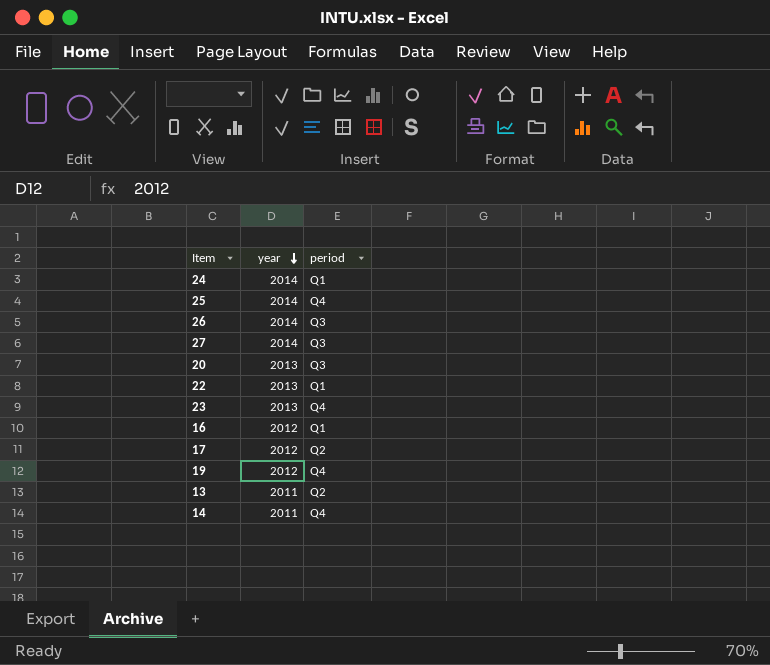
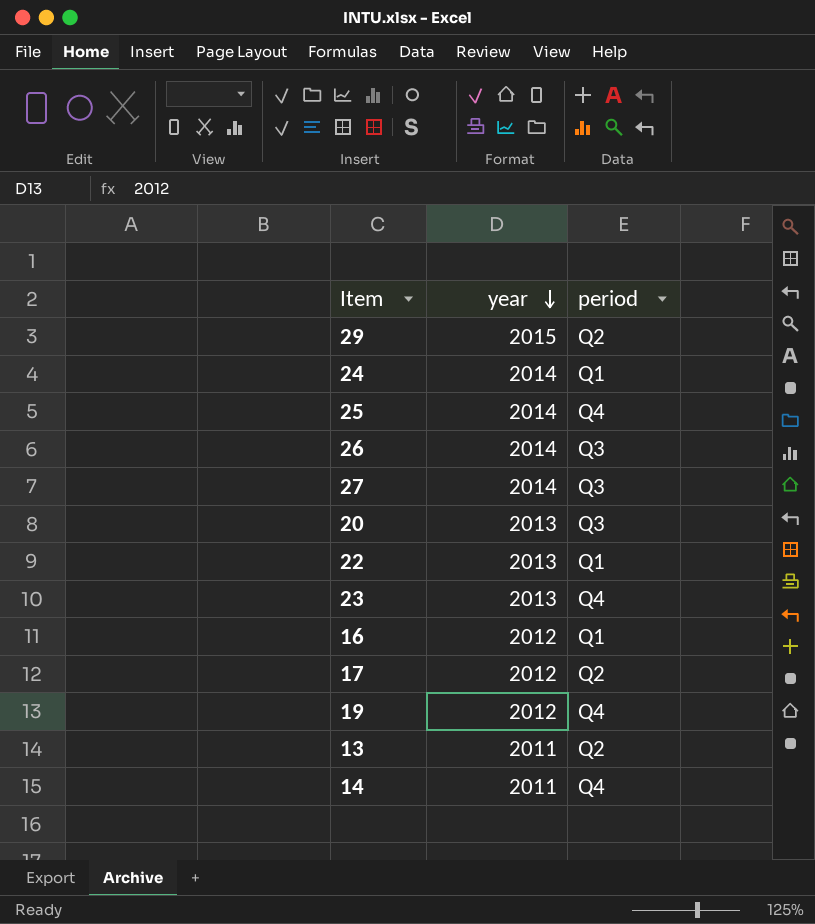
row 29: none -> 2015 | Q2

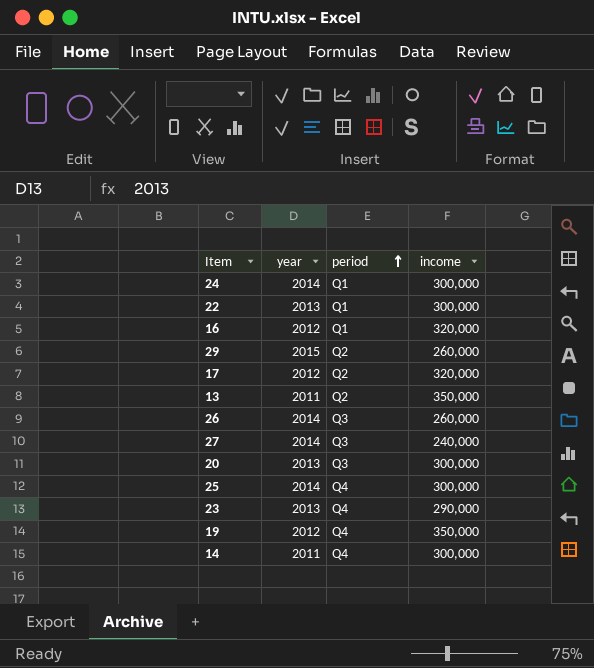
row order: year descending -> period ascending
column income | position: none -> 4

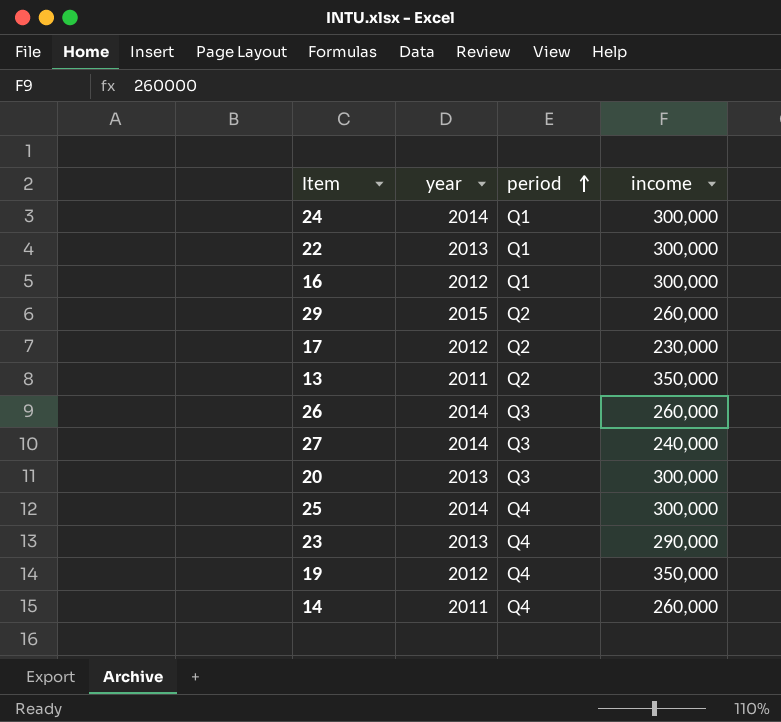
16 | income: 320,000 -> 300,000
17 | income: 320,000 -> 230,000
14 | income: 300,000 -> 260,000

